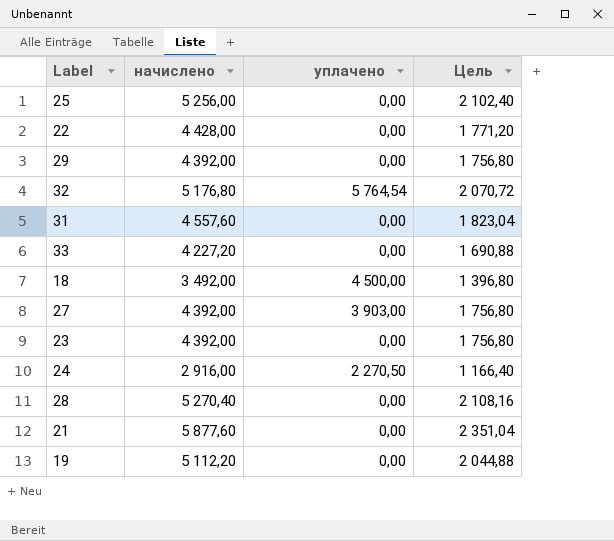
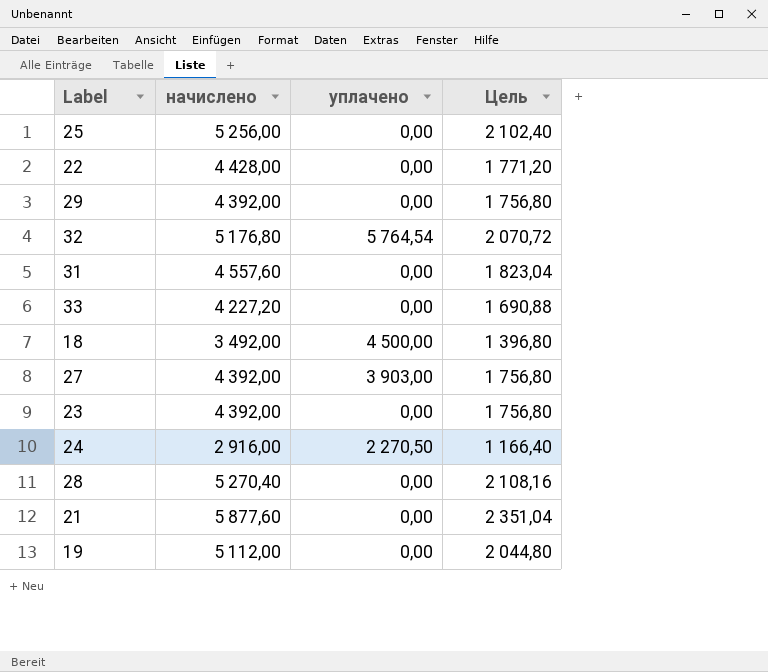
19 | начислено: 5 112,20 -> 5 112,00
19 | Цель: 2 044,88 -> 2 044,80

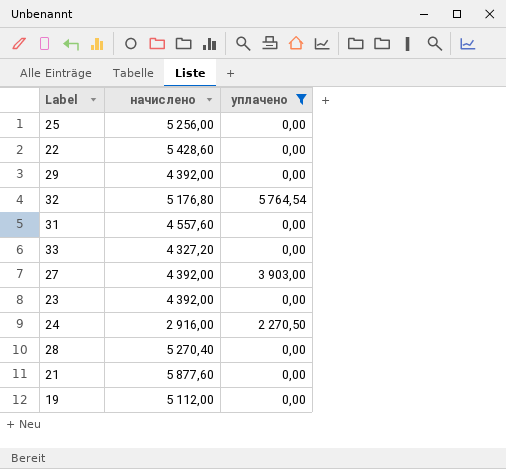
filter: none -> уплачено != 4 500,00
column Цель | formula: [начислено] * 0,4 -> none
22 | начислено: 4 428,00 -> 5 428,60
33 | начислено: 4 227,20 -> 4 327,20

